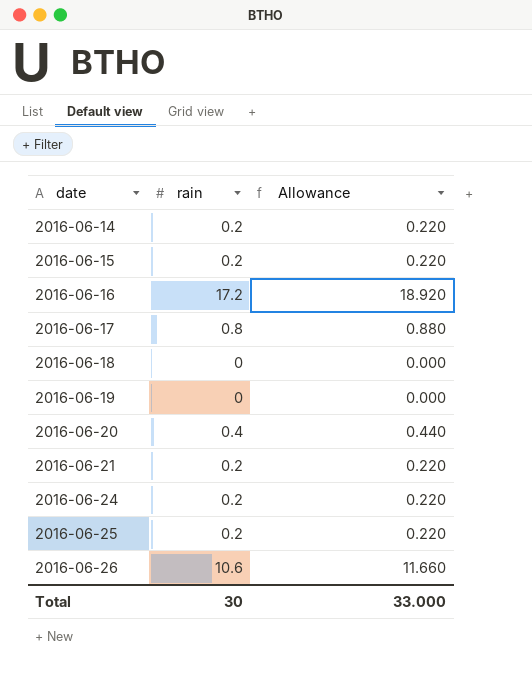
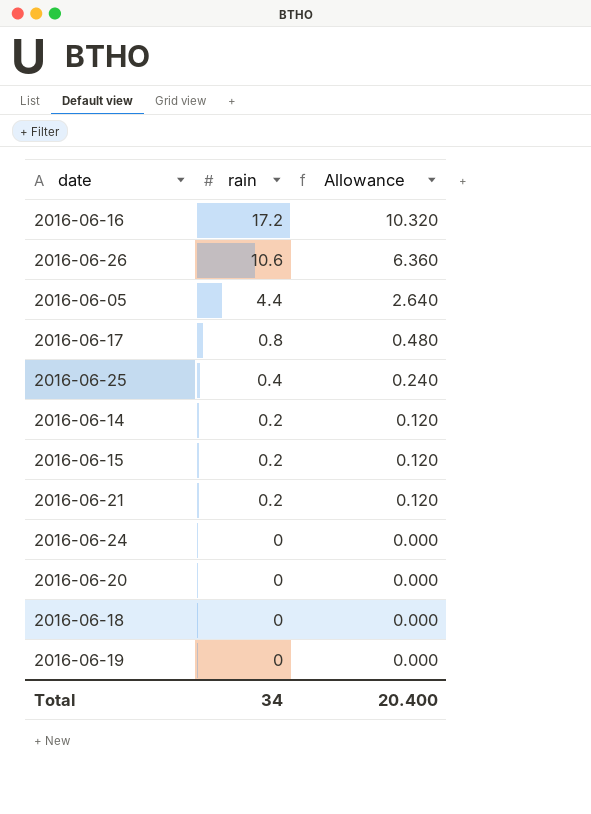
row order: date ascending -> rain descending
column Allowance | formula: [rain] * 1.1 -> [rain] * 0.6
row 2016-06-05: none -> 4.4 | 2.640
2016-06-25 | rain: 0.2 -> 0.4
2016-06-24 | rain: 0.2 -> 0
2016-06-20 | rain: 0.4 -> 0
Total | rain: 30 -> 34
Total | Allowance: 33.000 -> 20.400

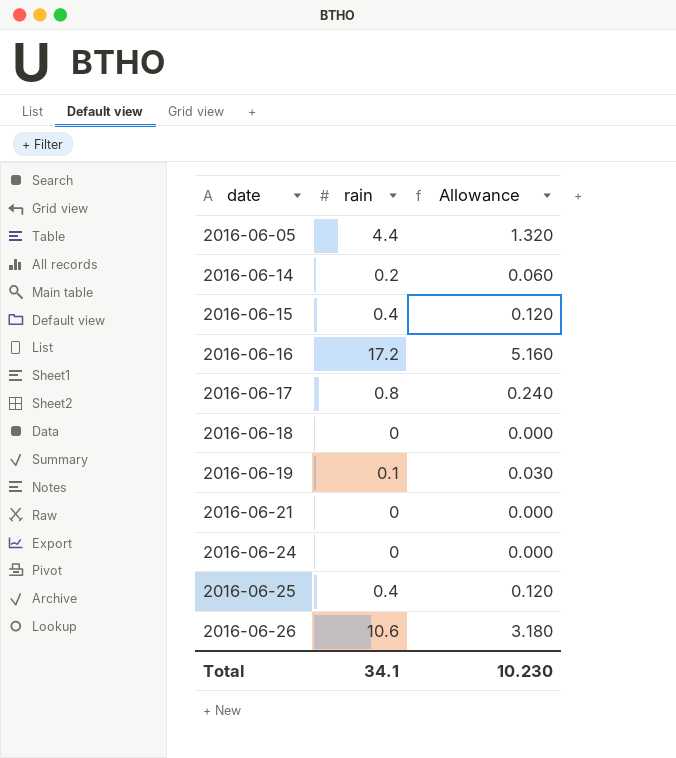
row order: rain descending -> date ascending
column Allowance | formula: [rain] * 0.6 -> [rain] * 0.3
row 2016-06-20: 0 | 0.000 -> none
2016-06-15 | rain: 0.2 -> 0.4
2016-06-19 | rain: 0 -> 0.1
2016-06-21 | rain: 0.2 -> 0
Total | rain: 34 -> 34.1
Total | Allowance: 20.400 -> 10.230

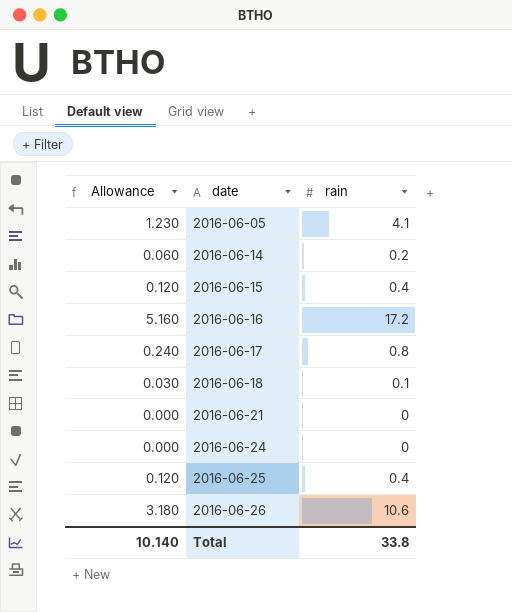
column Allowance | position: 3 -> 1
row 2016-06-19: 0.1 | 0.030 -> none
2016-06-05 | Allowance: 1.320 -> 1.230
2016-06-05 | rain: 4.4 -> 4.1
2016-06-18 | Allowance: 0.000 -> 0.030
2016-06-18 | rain: 0 -> 0.1
Total | Allowance: 10.230 -> 10.140
Total | rain: 34.1 -> 33.8

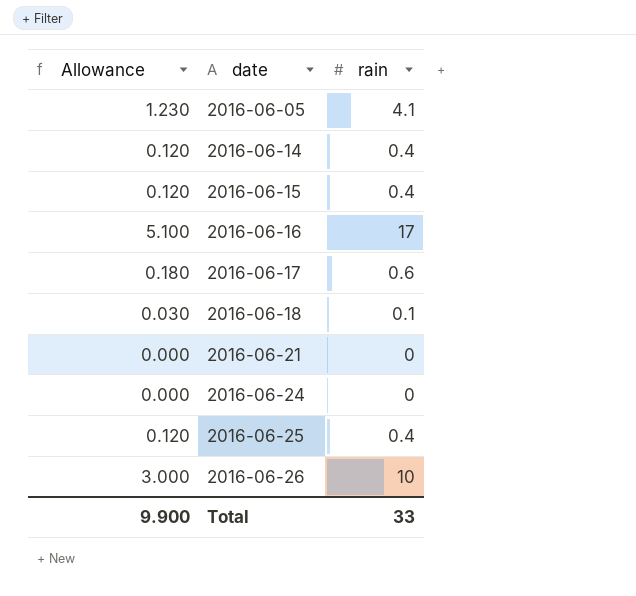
2016-06-14 | Allowance: 0.060 -> 0.120
2016-06-14 | rain: 0.2 -> 0.4
2016-06-16 | Allowance: 5.160 -> 5.100
2016-06-16 | rain: 17.2 -> 17
2016-06-17 | Allowance: 0.240 -> 0.180
2016-06-17 | rain: 0.8 -> 0.6
2016-06-26 | Allowance: 3.180 -> 3.000
2016-06-26 | rain: 10.6 -> 10
Total | Allowance: 10.140 -> 9.900
Total | rain: 33.8 -> 33

